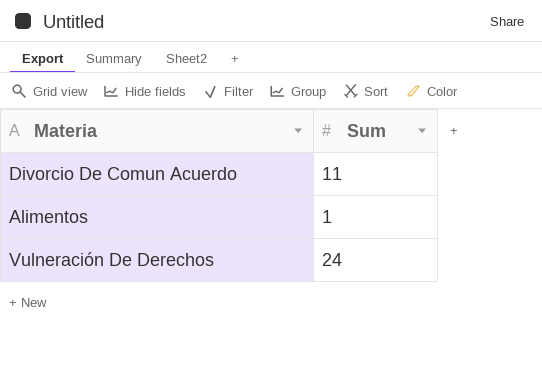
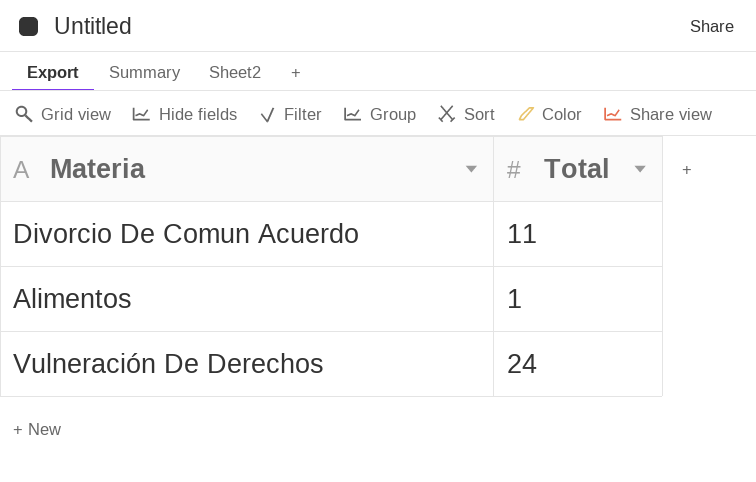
column name: Sum -> Total

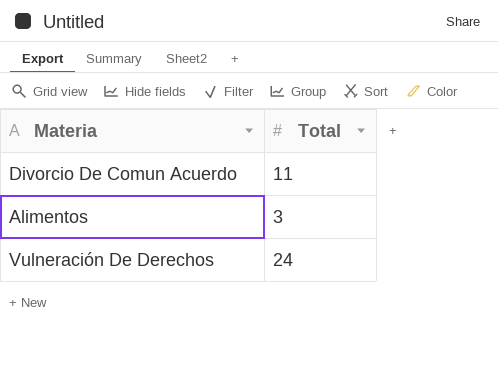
Alimentos | Total: 1 -> 3

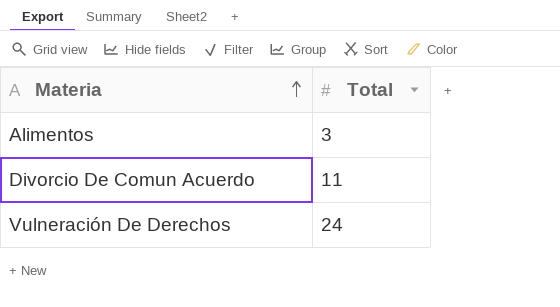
row order: none -> Materia ascending

